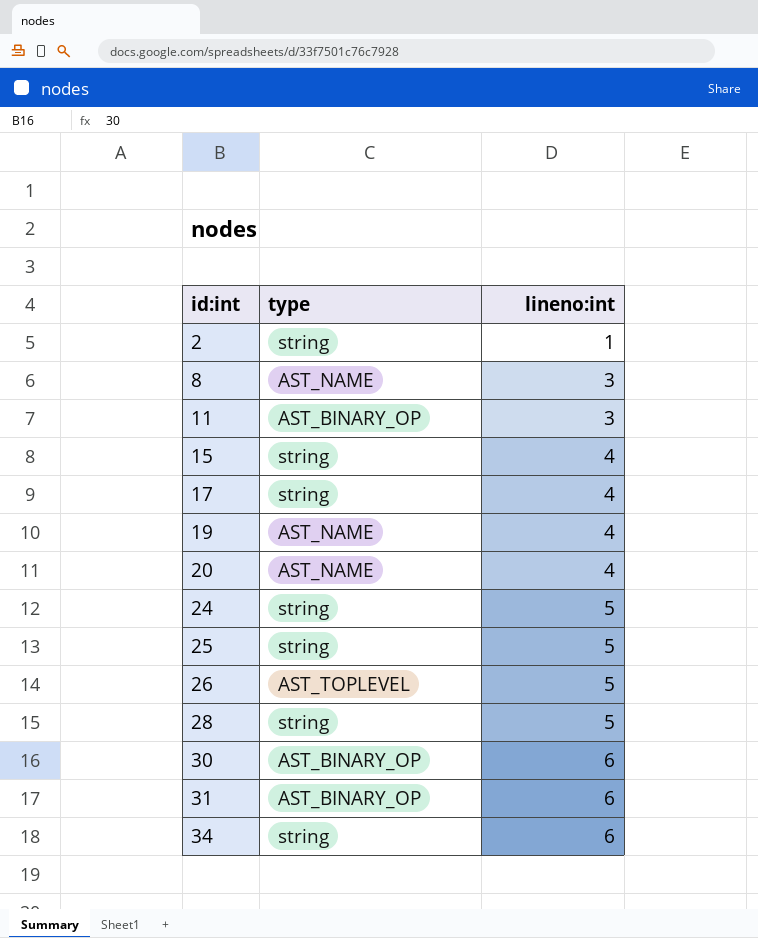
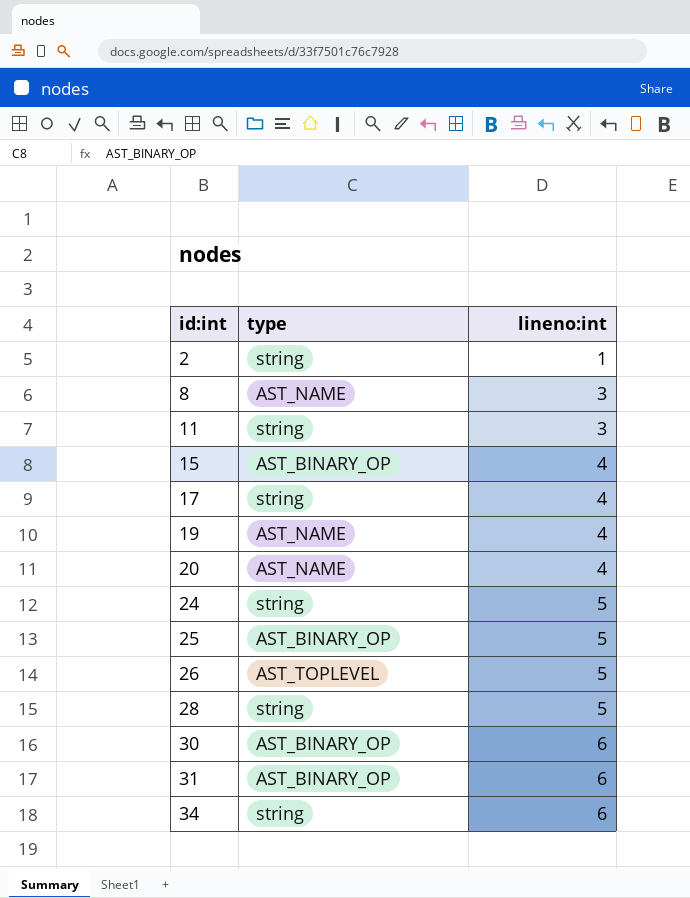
11 | type: AST_BINARY_OP -> string
15 | type: string -> AST_BINARY_OP
25 | type: string -> AST_BINARY_OP

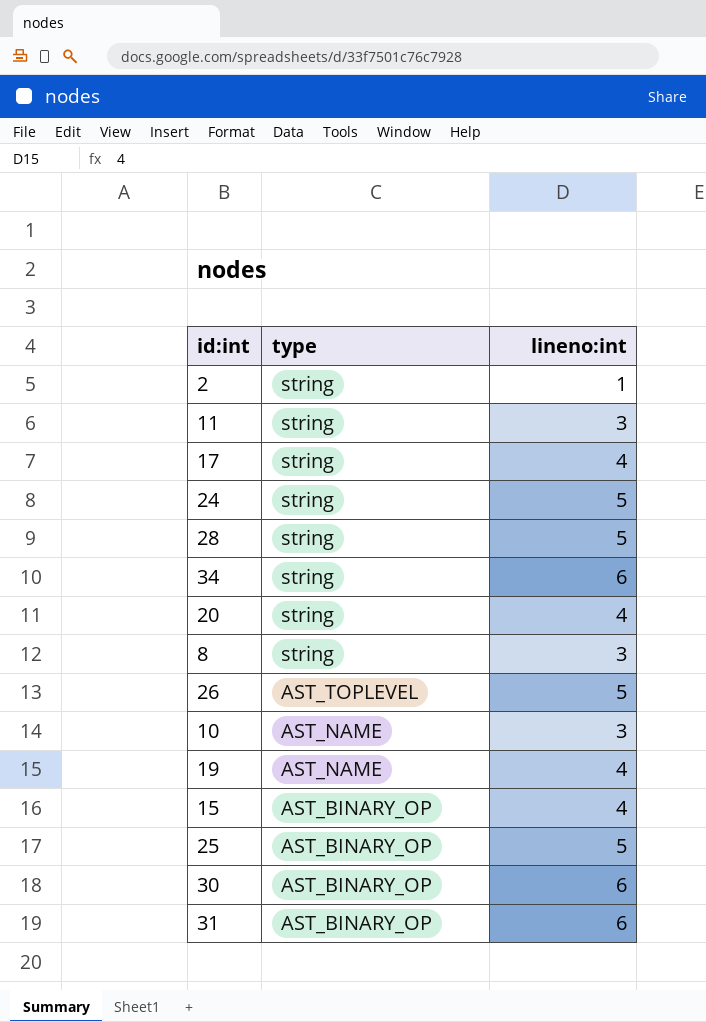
row order: id:int ascending -> type descending
20 | type: AST_NAME -> string
8 | type: AST_NAME -> string
row 10: none -> AST_NAME | 3

